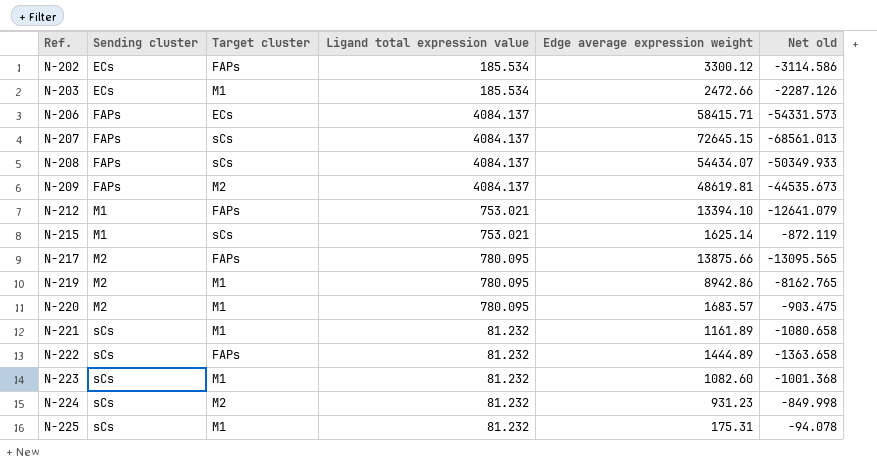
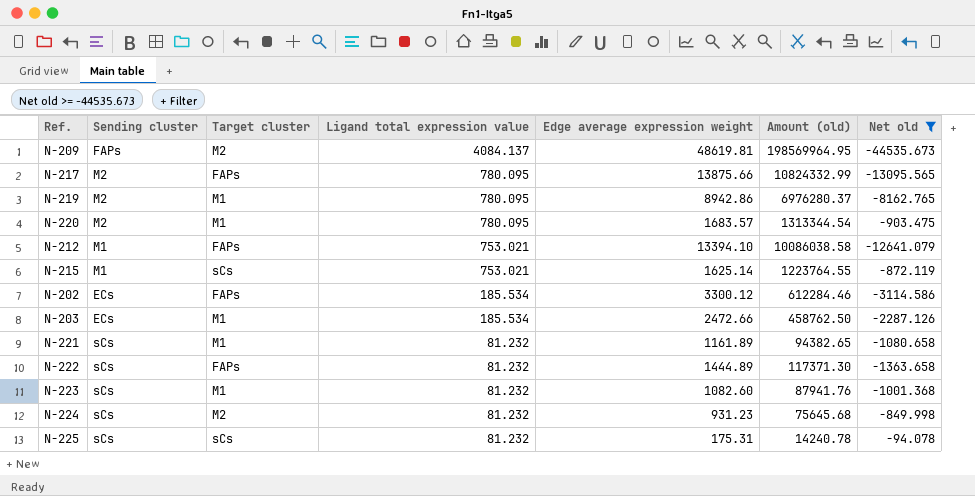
filter: none -> Net old >= -44535.673
row order: Ref. ascending -> Ligand total expression value descending
column Amount (old) | formula: none -> [Ligand total expression value] * [Edge average expression weight]
N-225 | Target cluster: M1 -> sCs

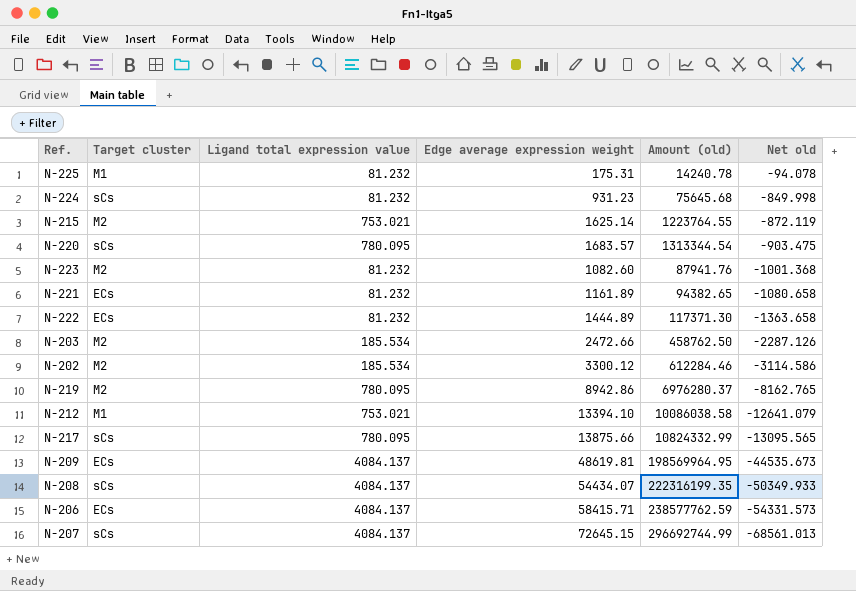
filter: Net old >= -44535.673 -> none
row order: Ligand total expression value descending -> Net old descending
column Sending cluster | position: 2 -> none
N-225 | Target cluster: sCs -> M1
N-224 | Target cluster: M2 -> sCs
N-215 | Target cluster: sCs -> M2
N-220 | Target cluster: M1 -> sCs
N-223 | Target cluster: M1 -> M2
N-221 | Target cluster: M1 -> ECs
N-222 | Target cluster: FAPs -> ECs
N-203 | Target cluster: M1 -> M2
N-202 | Target cluster: FAPs -> M2
N-219 | Target cluster: M1 -> M2
N-212 | Target cluster: FAPs -> M1
N-217 | Target cluster: FAPs -> sCs
N-209 | Target cluster: M2 -> ECs

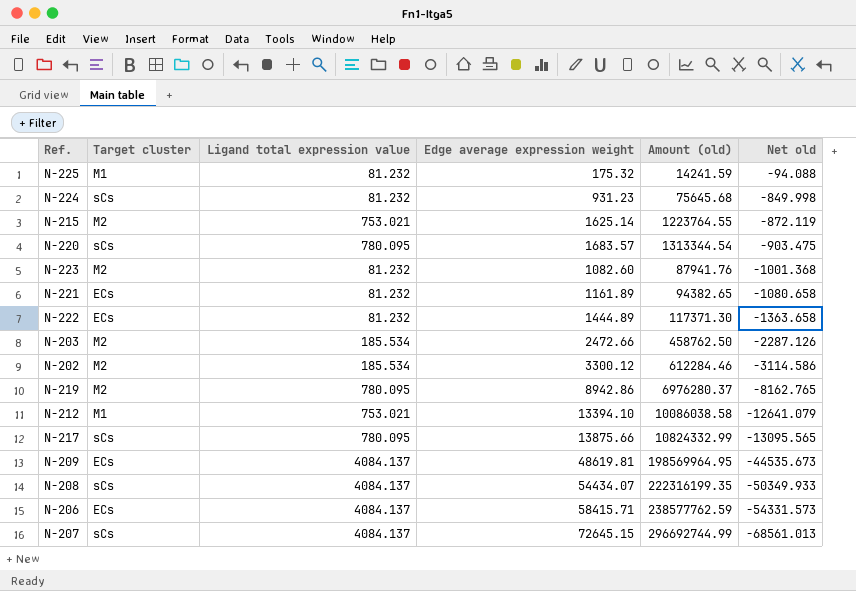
N-225 | Edge average expression weight: 175.31 -> 175.32
N-225 | Amount (old): 14240.78 -> 14241.59
N-225 | Net old: -94.078 -> -94.088

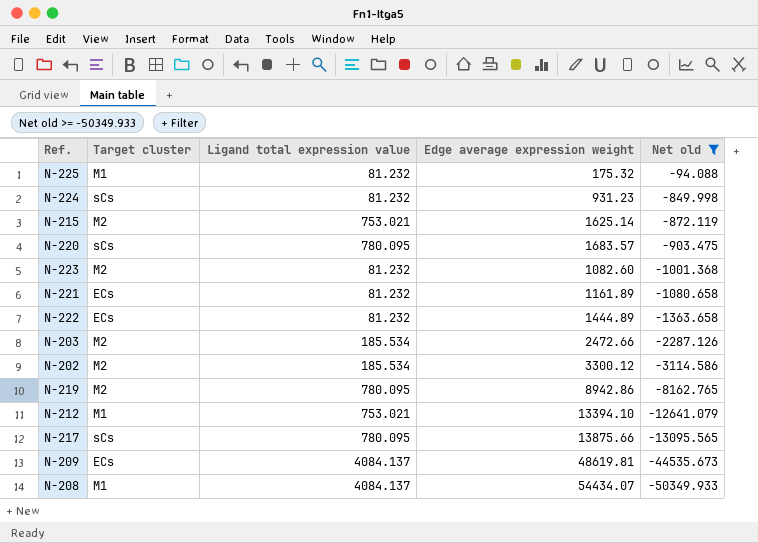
filter: none -> Net old >= -50349.933
column Amount (old) | formula: [Ligand total expression value] * [Edge average expression weight] -> none
N-208 | Target cluster: sCs -> M1

